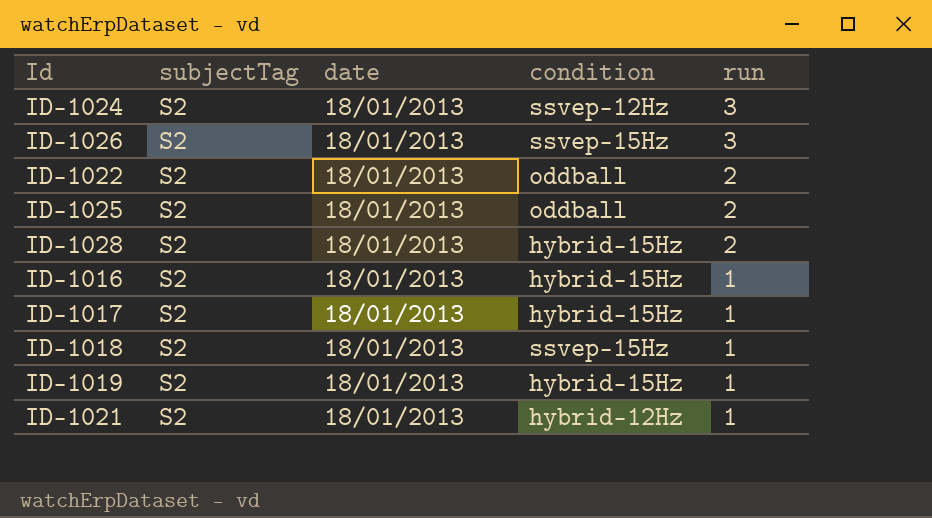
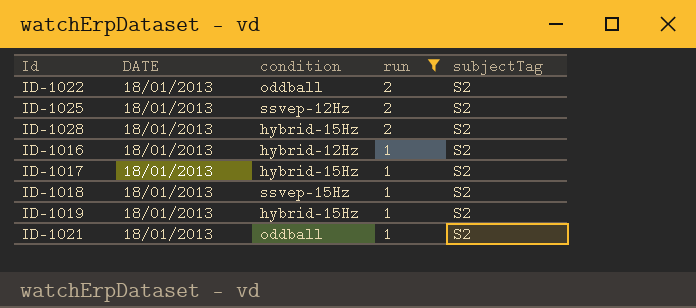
filter: none -> run != 3
column name: date -> DATE
column subjectTag | position: 2 -> 5
ID-1025 | condition: oddball -> ssvep-12Hz
ID-1016 | condition: hybrid-15Hz -> hybrid-12Hz
ID-1021 | condition: hybrid-12Hz -> oddball

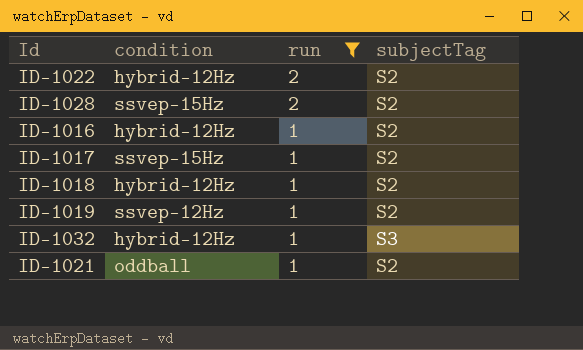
column DATE | position: 2 -> none
row ID-1025: 18/01/2013 | ssvep-12Hz | 2 | S2 -> none
ID-1022 | condition: oddball -> hybrid-12Hz
ID-1028 | condition: hybrid-15Hz -> ssvep-15Hz
ID-1017 | condition: hybrid-15Hz -> ssvep-15Hz
ID-1018 | condition: ssvep-15Hz -> hybrid-12Hz
ID-1019 | condition: hybrid-15Hz -> ssvep-12Hz
row ID-1032: none -> hybrid-12Hz | 1 | S3

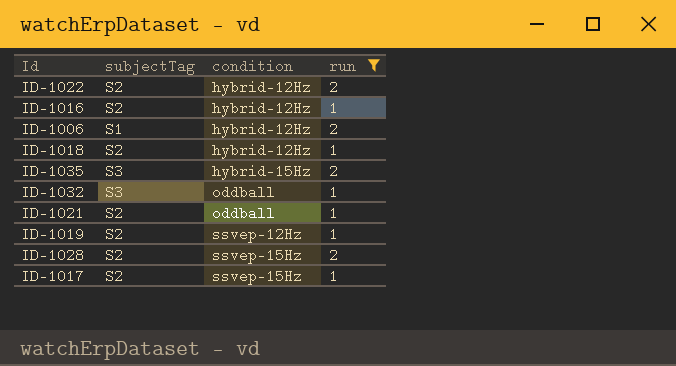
row order: run descending -> condition ascending
column subjectTag | position: 4 -> 2
row ID-1006: none -> S1 | hybrid-12Hz | 2
row ID-1035: none -> S3 | hybrid-15Hz | 2
ID-1032 | condition: hybrid-12Hz -> oddball

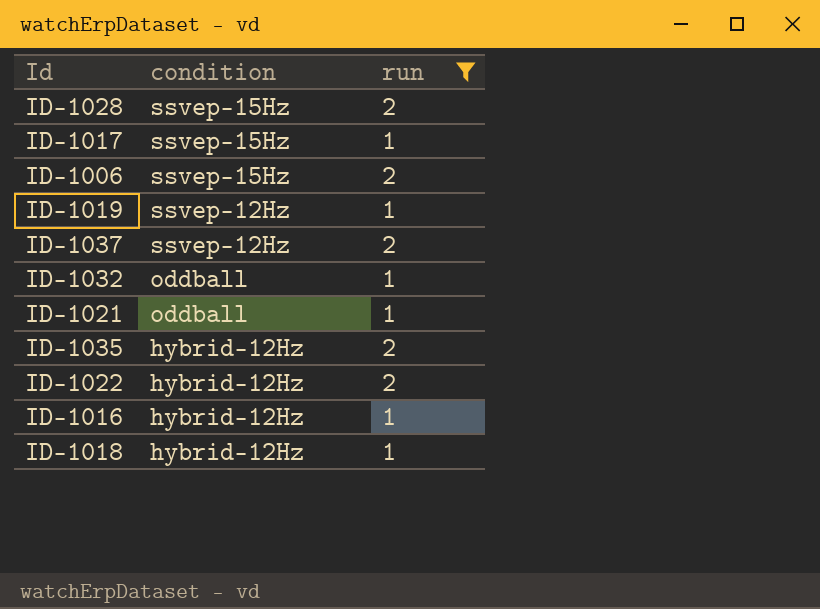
row order: condition ascending -> condition descending
column subjectTag | position: 2 -> none
ID-1006 | condition: hybrid-12Hz -> ssvep-15Hz
row ID-1037: none -> ssvep-12Hz | 2
ID-1035 | condition: hybrid-15Hz -> hybrid-12Hz

